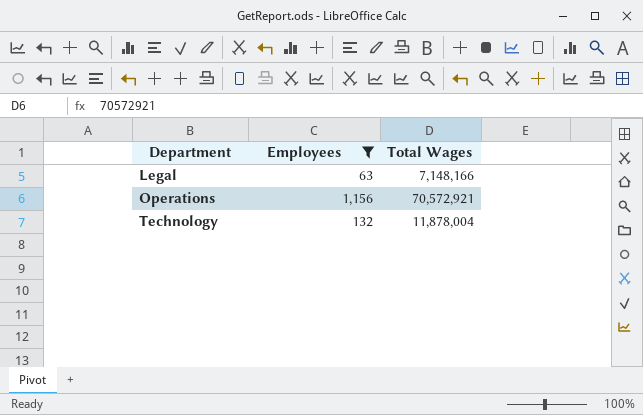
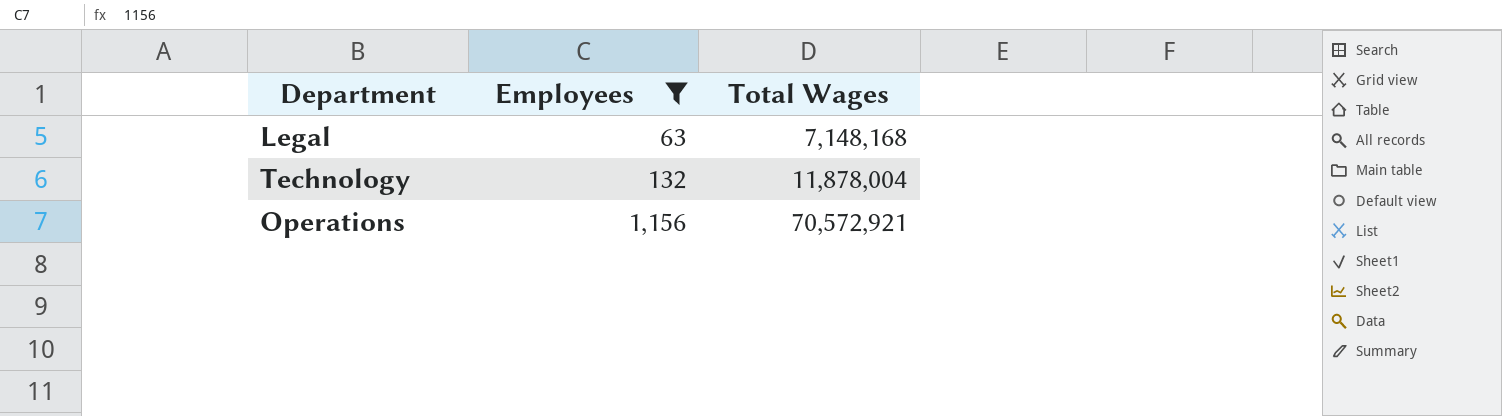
row order: Department ascending -> Employees ascending
Legal | Total Wages: 7,148,166 -> 7,148,168

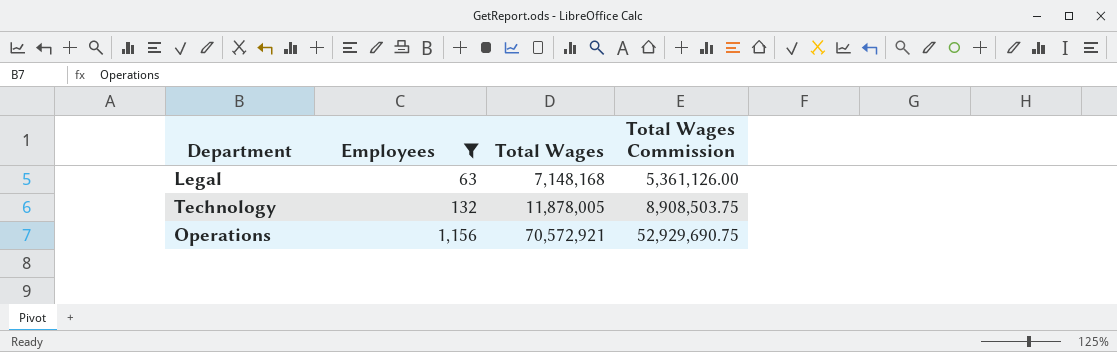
column Total Wages Commission | formula: none -> [Total Wages] * 0.75
Technology | Total Wages: 11,878,004 -> 11,878,005

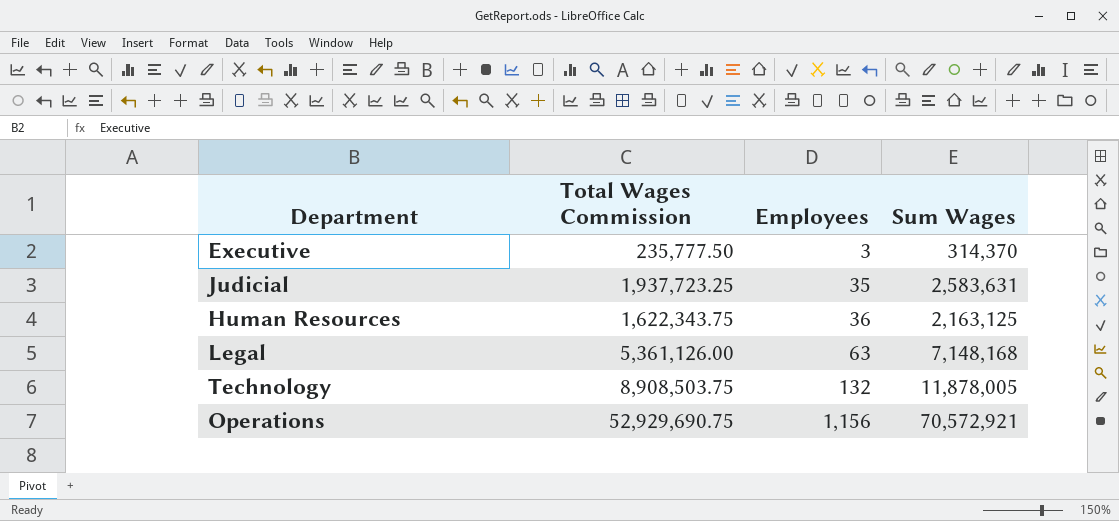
filter: Employees >= 63 -> none
column Total Wages Commission | position: 4 -> 2
column name: Total Wages -> Sum Wages

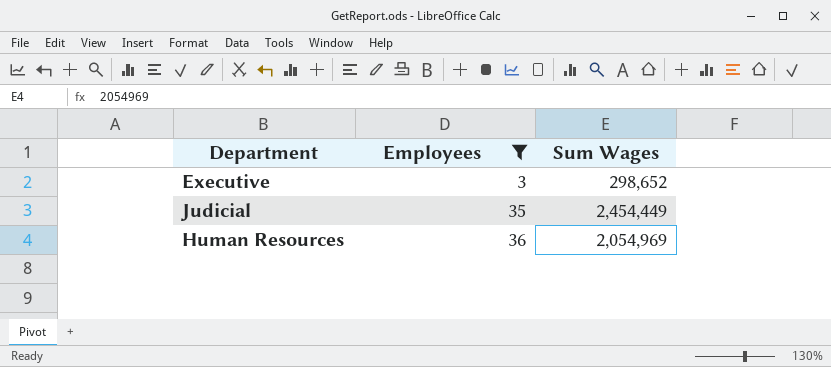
filter: none -> Employees <= 36
column Total Wages Commission | formula: [Sum Wages] * 0.75 -> none
Executive | Sum Wages: 314,370 -> 298,652
Judicial | Sum Wages: 2,583,631 -> 2,454,449
Human Resources | Sum Wages: 2,163,125 -> 2,054,969

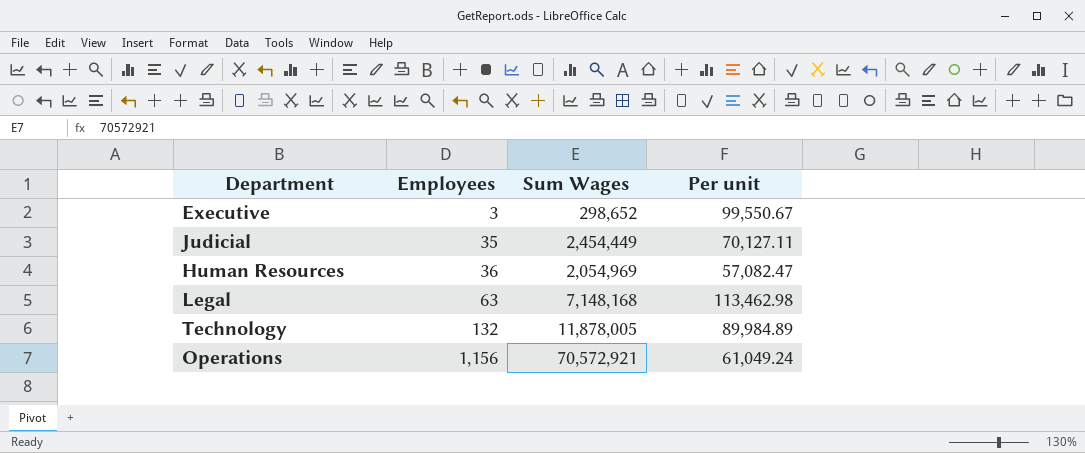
filter: Employees <= 36 -> none
column Per unit | formula: none -> [Sum Wages] / [Employees]

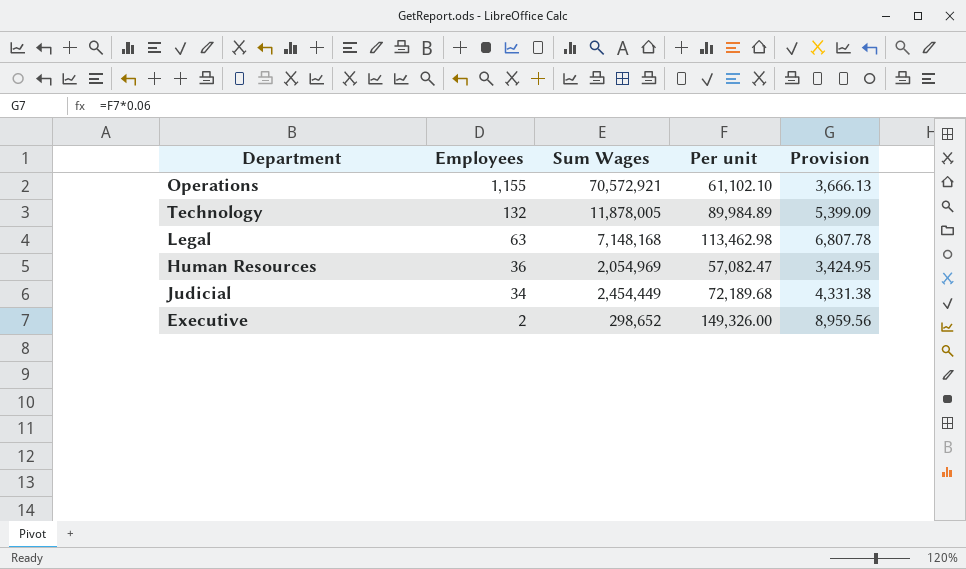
row order: Employees ascending -> Employees descending
column Provision | formula: none -> [Per unit] * 0.06
Operations | Employees: 1,156 -> 1,155
Operations | Per unit: 61,049.24 -> 61,102.10
Judicial | Employees: 35 -> 34
Judicial | Per unit: 70,127.11 -> 72,189.68
Executive | Employees: 3 -> 2
Executive | Per unit: 99,550.67 -> 149,326.00

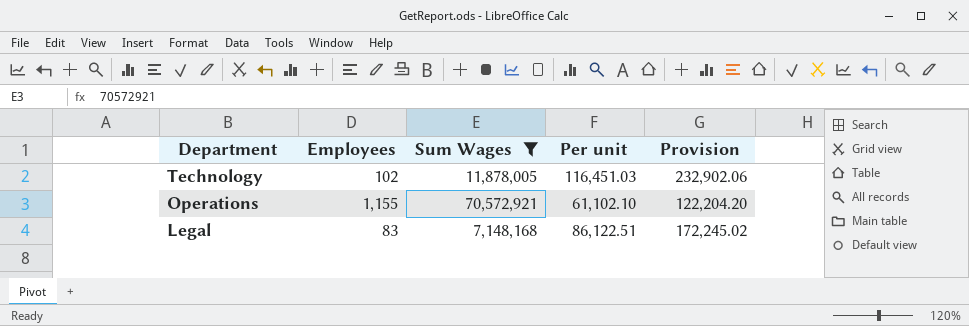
filter: none -> Sum Wages >= 7,148,168
row order: Employees descending -> Department descending
column Provision | formula: [Per unit] * 0.06 -> [Per unit] * 2
Technology | Employees: 132 -> 102
Technology | Per unit: 89,984.89 -> 116,451.03
Legal | Employees: 63 -> 83
Legal | Per unit: 113,462.98 -> 86,122.51

